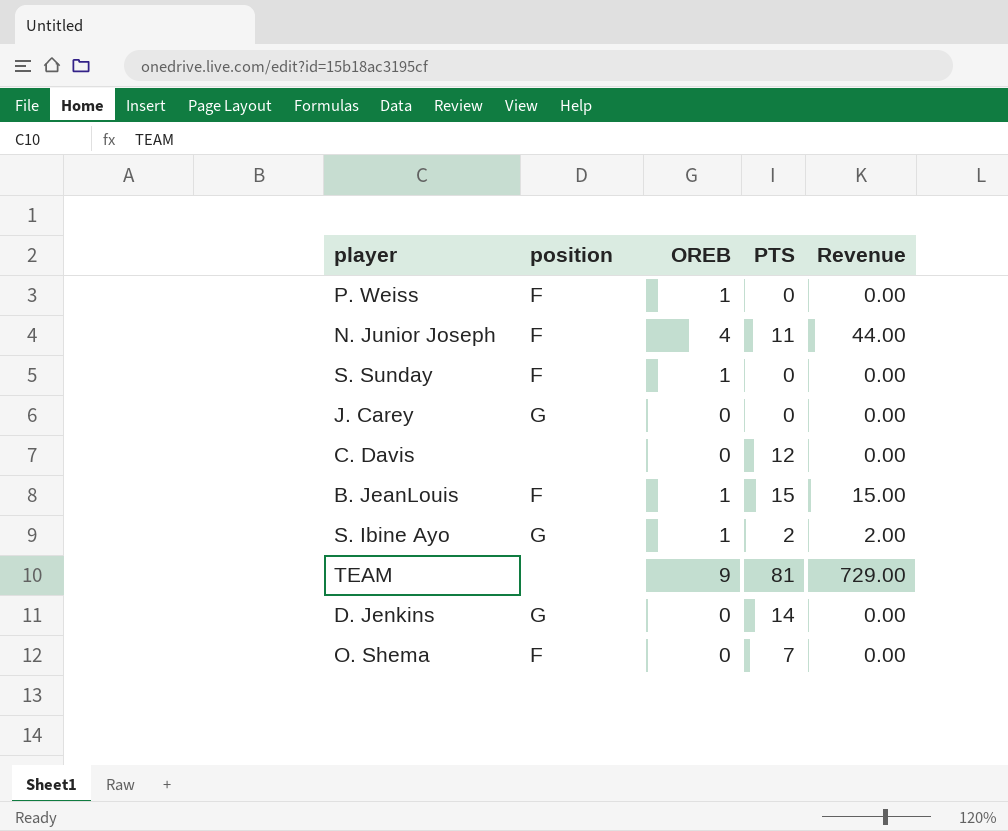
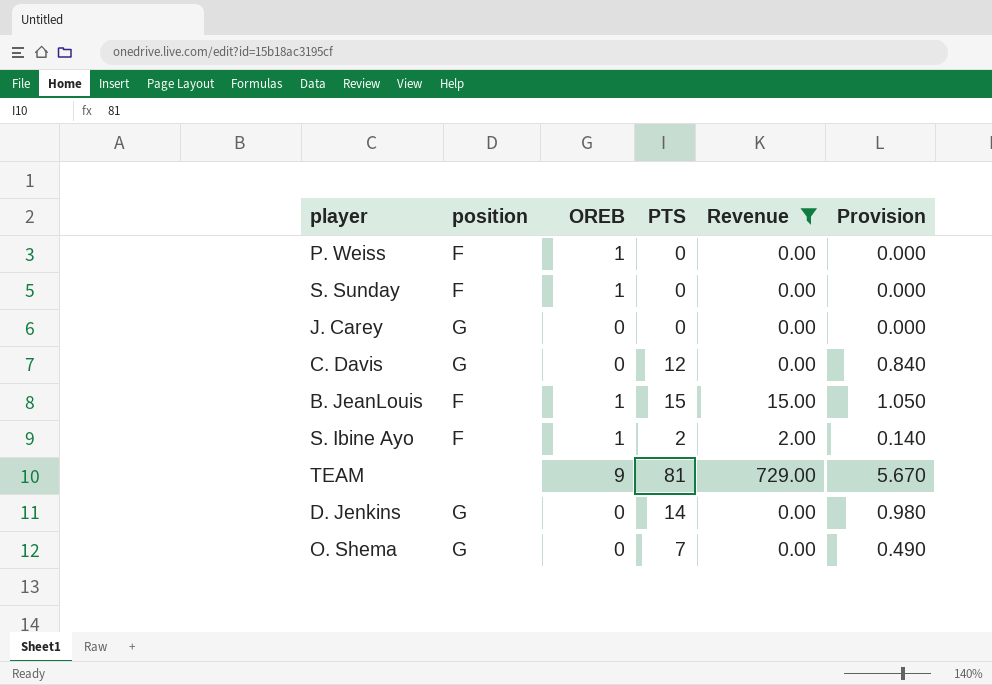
filter: none -> Revenue != 44.00
column Provision | formula: none -> [PTS] * 0.07
C. Davis | position: none -> G
S. Ibine Ayo | position: G -> F
O. Shema | position: F -> G

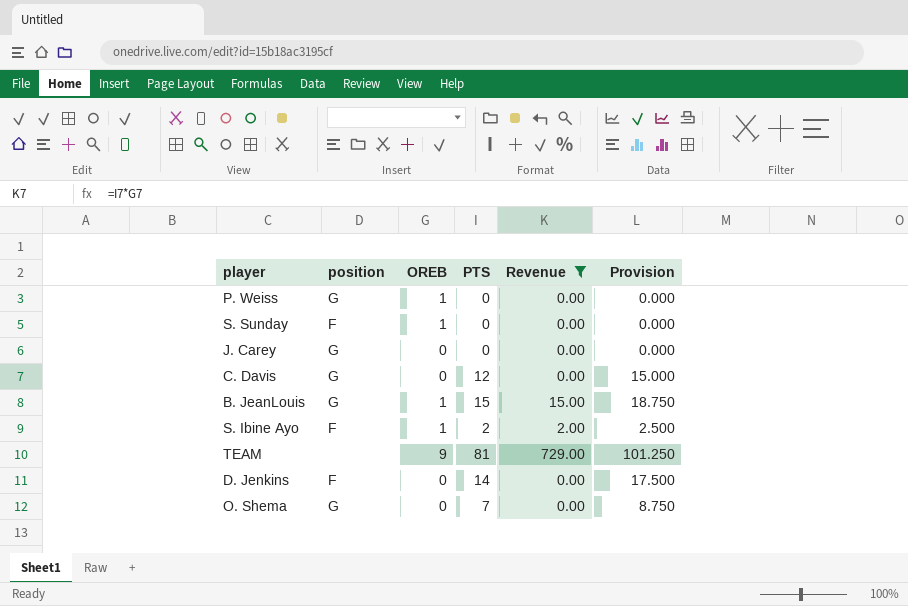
column Provision | formula: [PTS] * 0.07 -> [PTS] * 1.25
P. Weiss | position: F -> G
B. JeanLouis | position: F -> G
D. Jenkins | position: G -> F

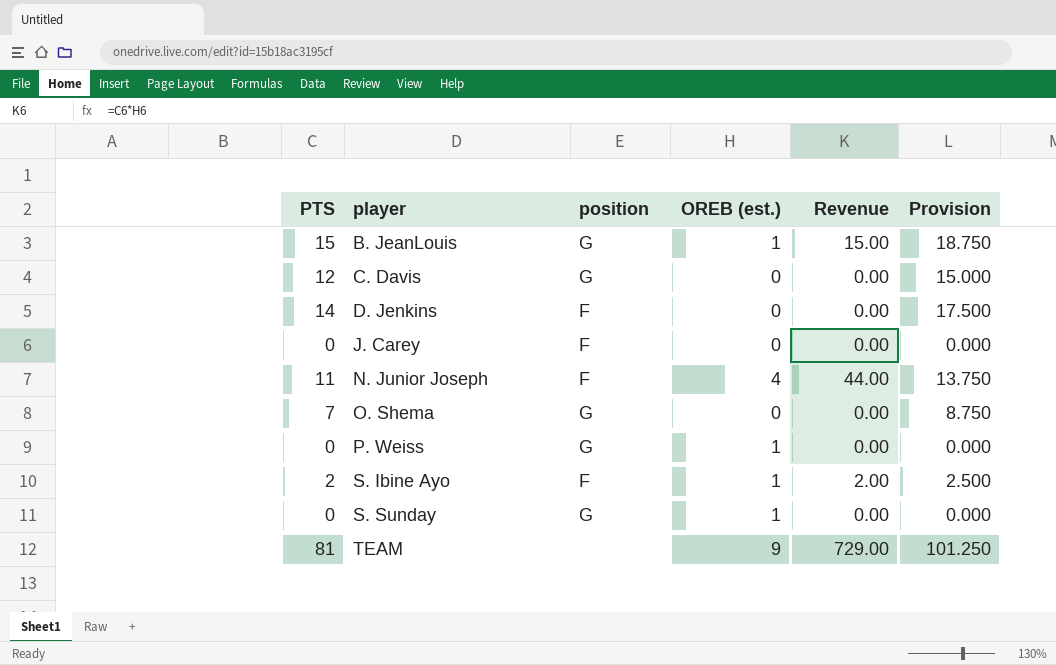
filter: Revenue != 44.00 -> none
row order: none -> player ascending
column PTS | position: 4 -> 1
column name: OREB -> OREB (est.)
J. Carey | position: G -> F
S. Sunday | position: F -> G

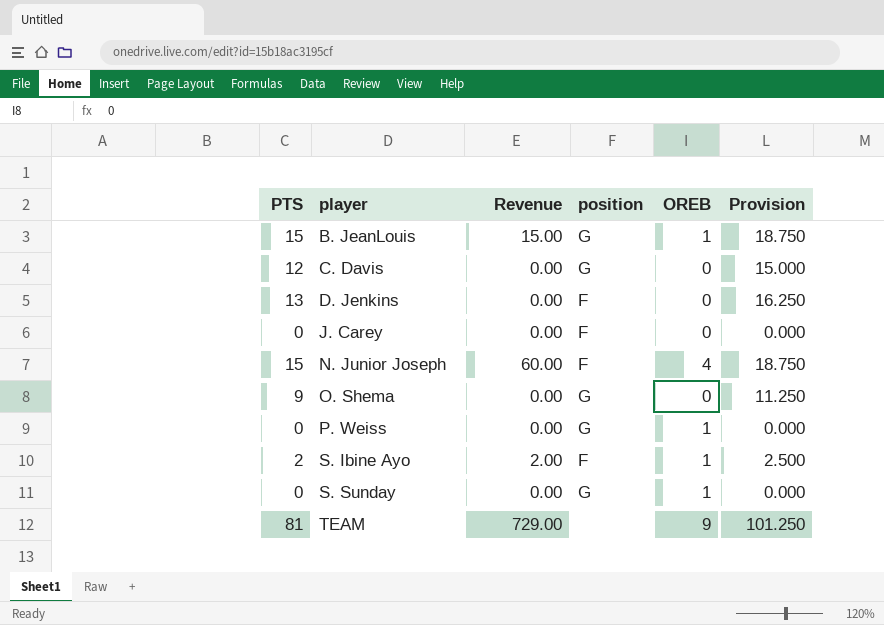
column Revenue | position: 5 -> 3
column name: OREB (est.) -> OREB
D. Jenkins | PTS: 14 -> 13
D. Jenkins | Provision: 17.500 -> 16.250
N. Junior Joseph | PTS: 11 -> 15
N. Junior Joseph | Revenue: 44.00 -> 60.00
N. Junior Joseph | Provision: 13.750 -> 18.750
O. Shema | PTS: 7 -> 9
O. Shema | Provision: 8.750 -> 11.250

